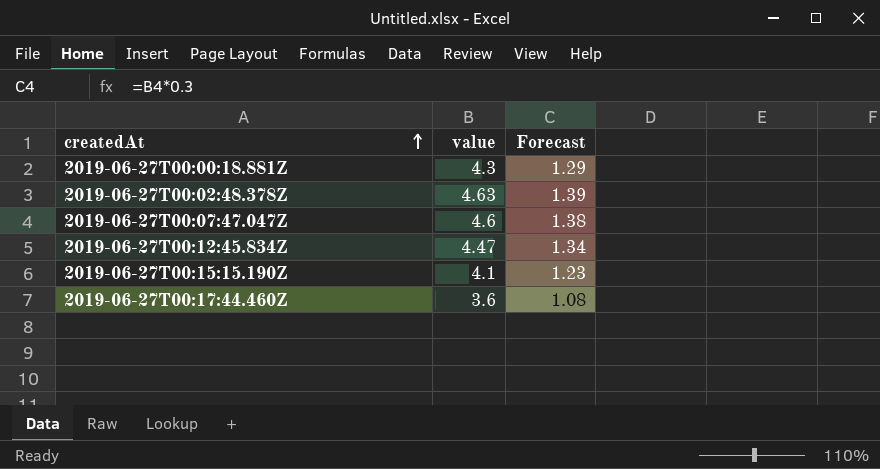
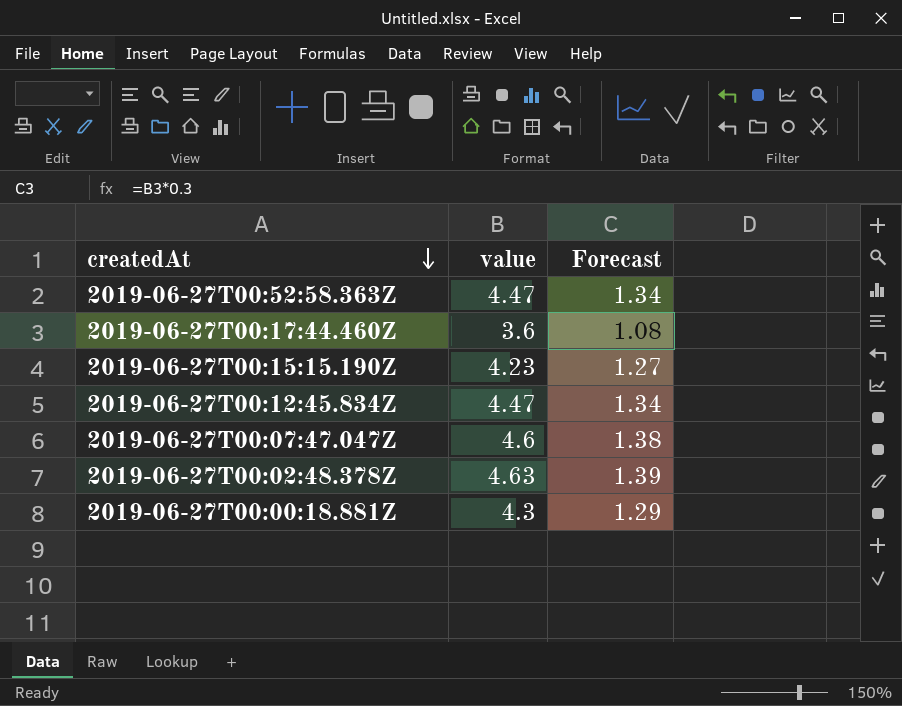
row order: createdAt ascending -> createdAt descending
row 2019-06-27T00:52:58.363Z: none -> 4.47 | 1.34
2019-06-27T00:15:15.190Z | value: 4.1 -> 4.23
2019-06-27T00:15:15.190Z | Forecast: 1.23 -> 1.27

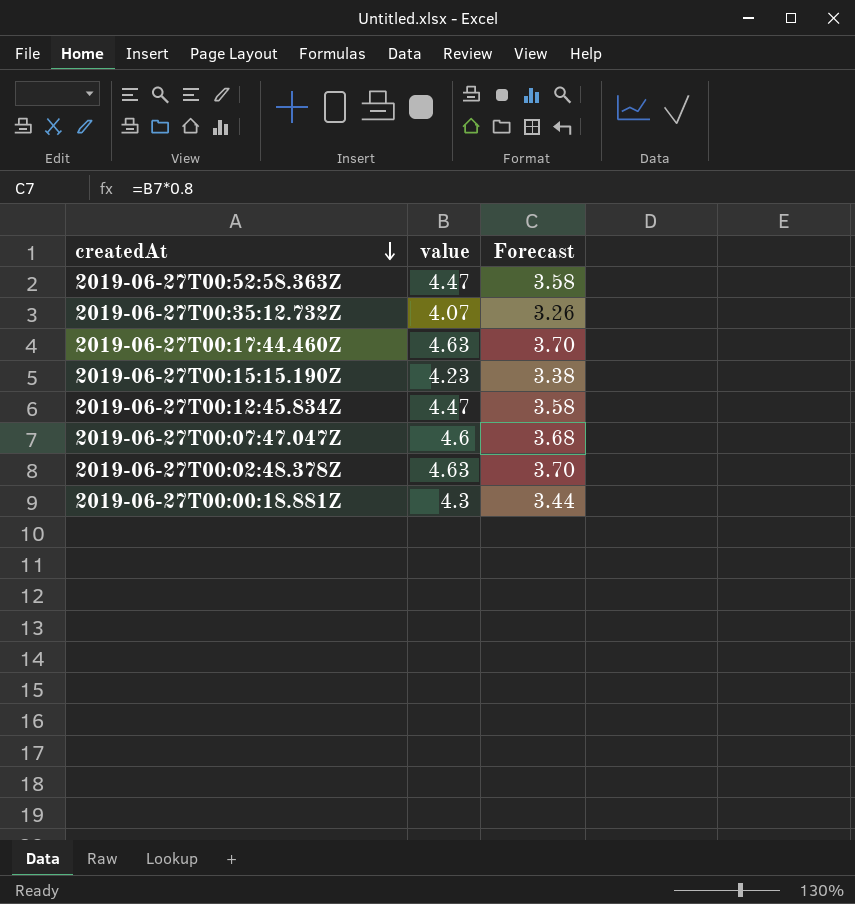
column Forecast | formula: [value] * 0.3 -> [value] * 0.8
row 2019-06-27T00:35:12.732Z: none -> 4.07 | 3.26
2019-06-27T00:17:44.460Z | value: 3.6 -> 4.63

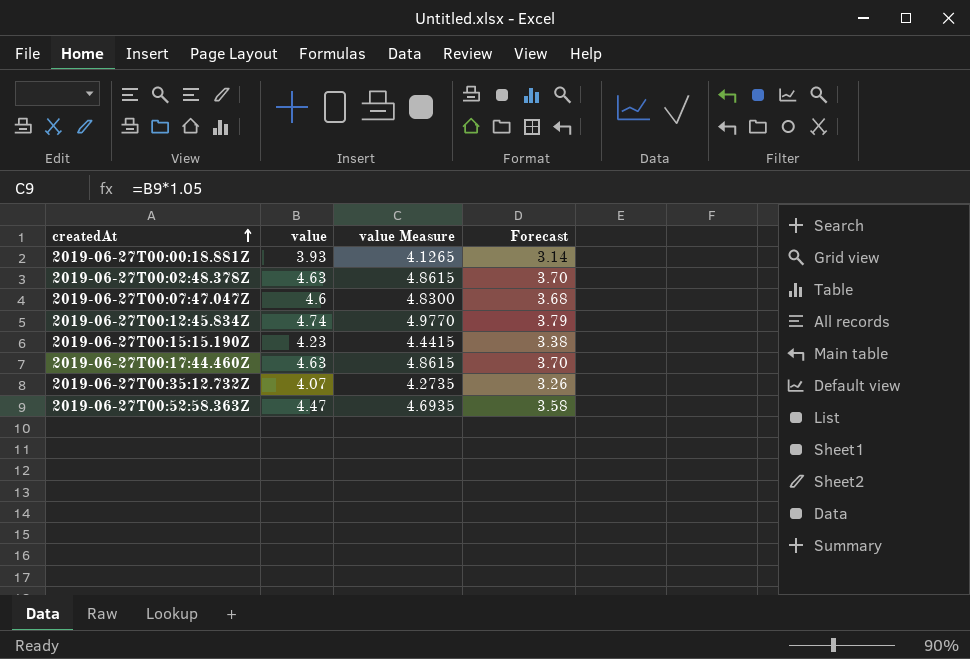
row order: createdAt descending -> createdAt ascending
column value Measure | formula: none -> [value] * 1.05
2019-06-27T00:00:18.881Z | value: 4.3 -> 3.93
2019-06-27T00:00:18.881Z | Forecast: 3.44 -> 3.14
2019-06-27T00:12:45.834Z | value: 4.47 -> 4.74
2019-06-27T00:12:45.834Z | Forecast: 3.58 -> 3.79

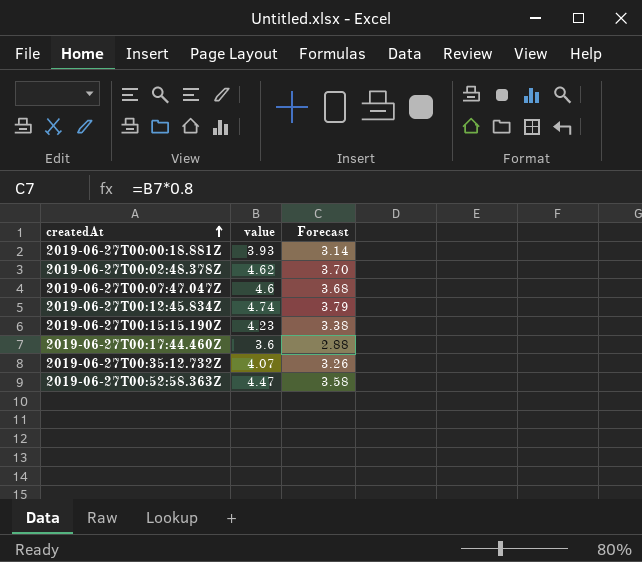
column value Measure | formula: [value] * 1.05 -> none
2019-06-27T00:02:48.378Z | value: 4.63 -> 4.62
2019-06-27T00:17:44.460Z | value: 4.63 -> 3.6
2019-06-27T00:17:44.460Z | Forecast: 3.70 -> 2.88

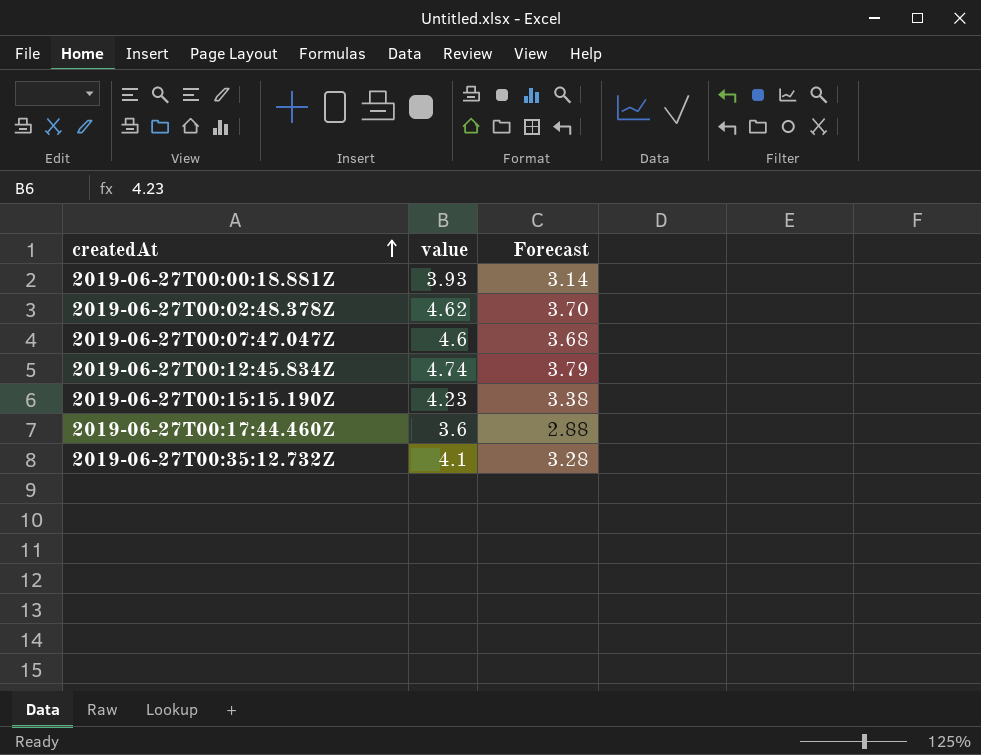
row 2019-06-27T00:52:58.363Z: 4.47 | 3.58 -> none
2019-06-27T00:35:12.732Z | value: 4.07 -> 4.1
2019-06-27T00:35:12.732Z | Forecast: 3.26 -> 3.28

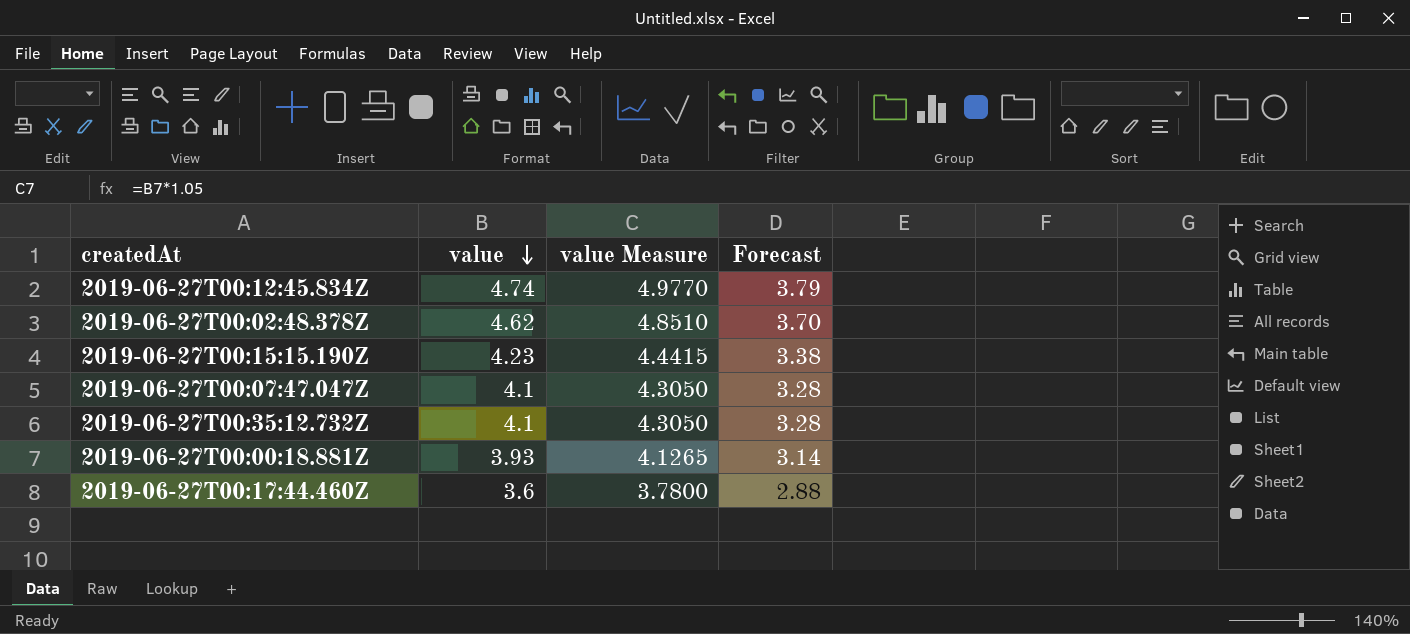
row order: createdAt ascending -> value descending
column value Measure | formula: none -> [value] * 1.05
2019-06-27T00:07:47.047Z | value: 4.6 -> 4.1
2019-06-27T00:07:47.047Z | Forecast: 3.68 -> 3.28

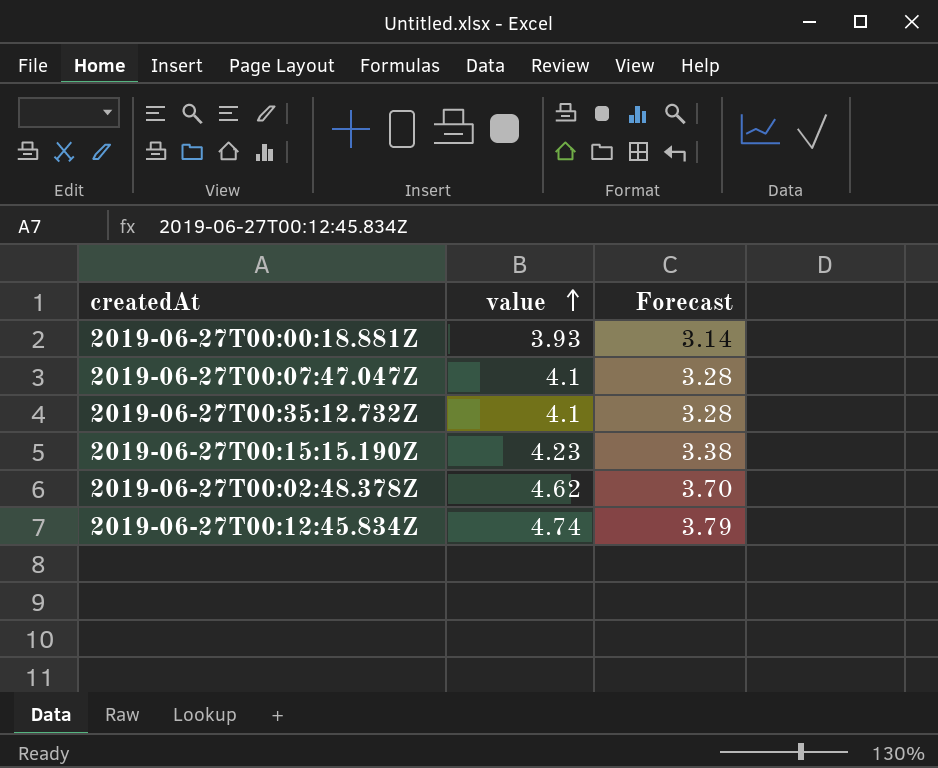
row order: value descending -> value ascending
column value Measure | formula: [value] * 1.05 -> none
row 2019-06-27T00:17:44.460Z: 3.6 | 3.7800 | 2.88 -> none

